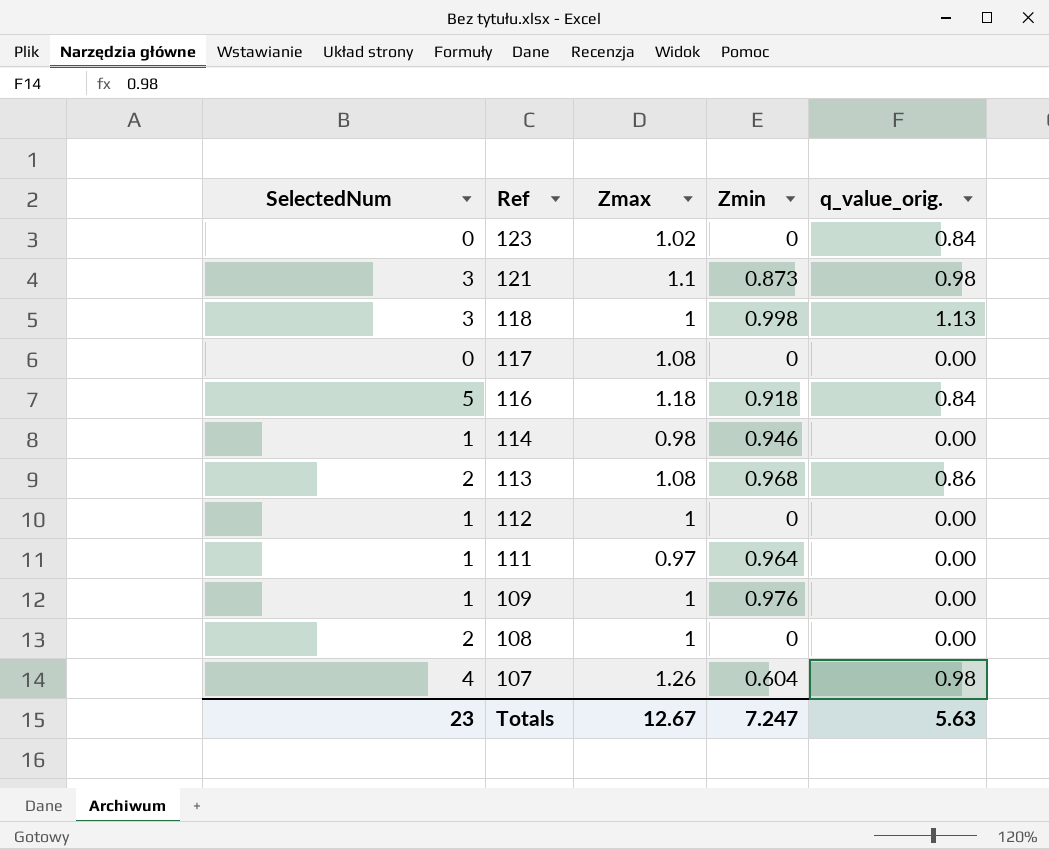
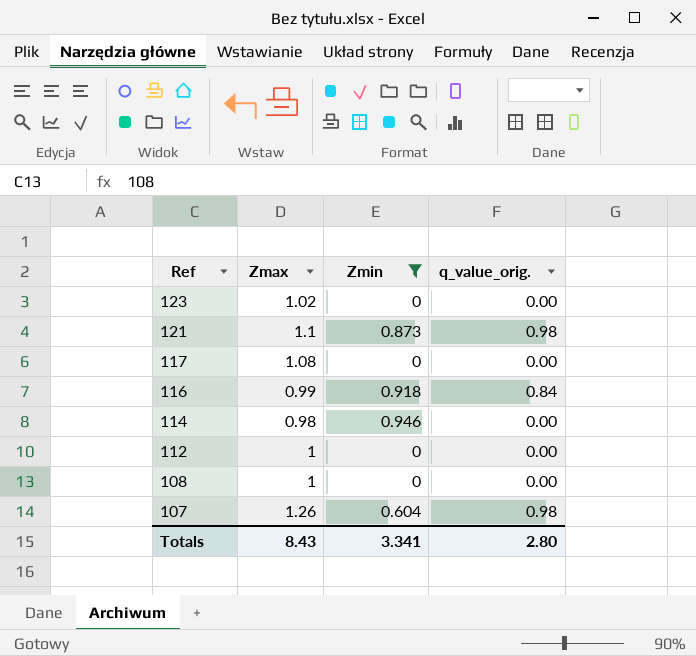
filter: none -> Zmin <= 0.946
column SelectedNum | position: 1 -> none
123 | q_value_orig.: 0.84 -> 0.00
116 | Zmax: 1.18 -> 0.99
Totals | Zmax: 12.67 -> 8.43
Totals | Zmin: 7.247 -> 3.341
Totals | q_value_orig.: 5.63 -> 2.80

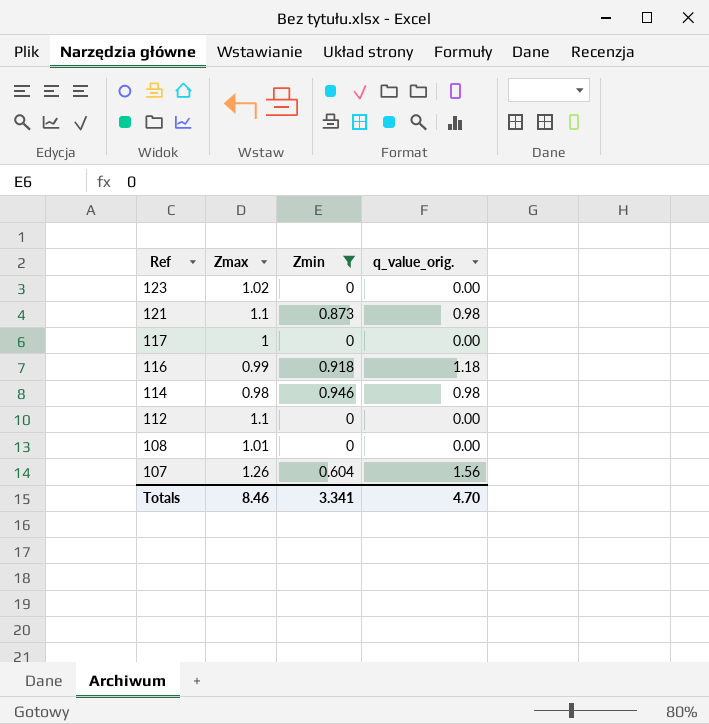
117 | Zmax: 1.08 -> 1
116 | q_value_orig.: 0.84 -> 1.18
114 | q_value_orig.: 0.00 -> 0.98
112 | Zmax: 1 -> 1.1
108 | Zmax: 1 -> 1.01
107 | q_value_orig.: 0.98 -> 1.56
Totals | Zmax: 8.43 -> 8.46
Totals | q_value_orig.: 2.80 -> 4.70

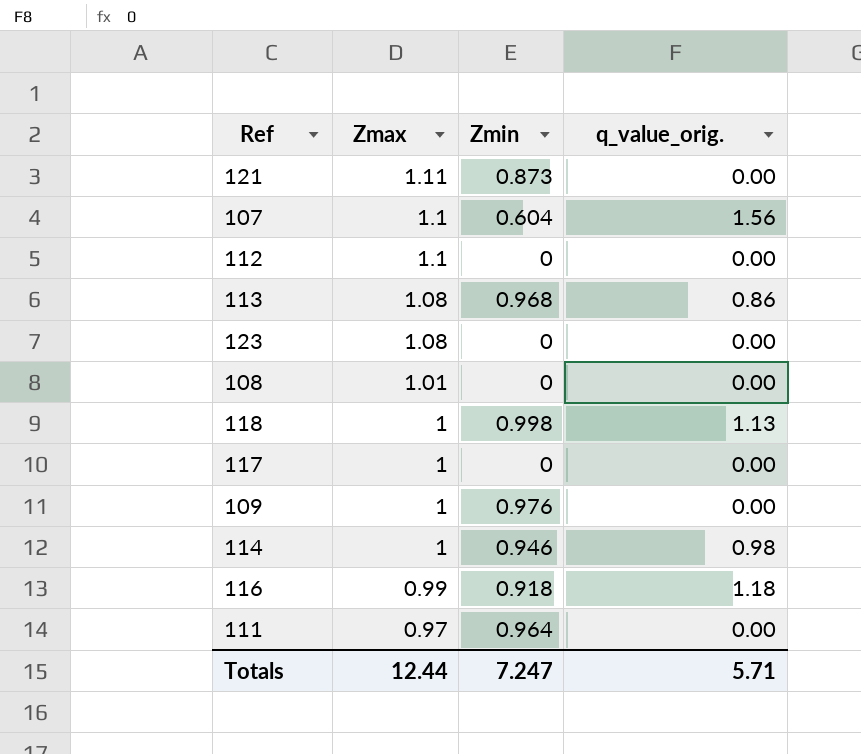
filter: Zmin <= 0.946 -> none
row order: Ref descending -> Zmax descending
121 | Zmax: 1.1 -> 1.11
121 | q_value_orig.: 0.98 -> 0.00
107 | Zmax: 1.26 -> 1.1
123 | Zmax: 1.02 -> 1.08
114 | Zmax: 0.98 -> 1
Totals | Zmax: 8.46 -> 12.44
Totals | Zmin: 3.341 -> 7.247
Totals | q_value_orig.: 4.70 -> 5.71

